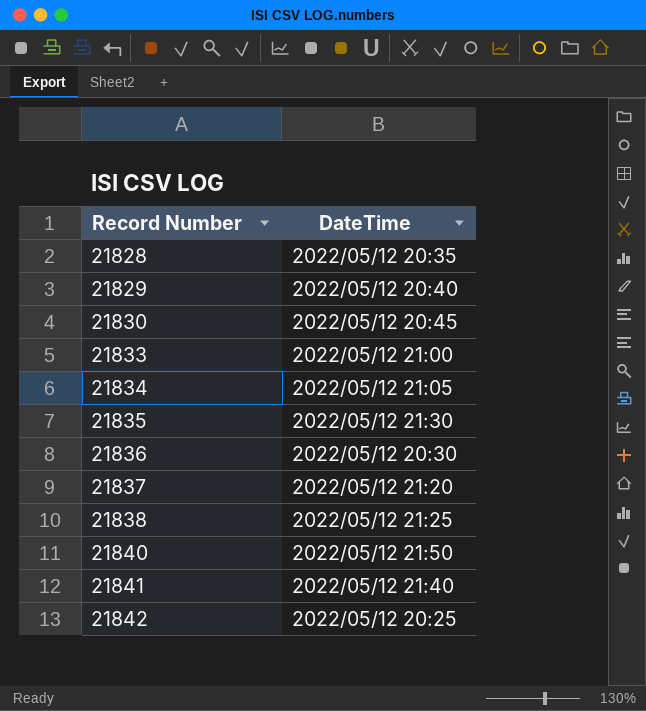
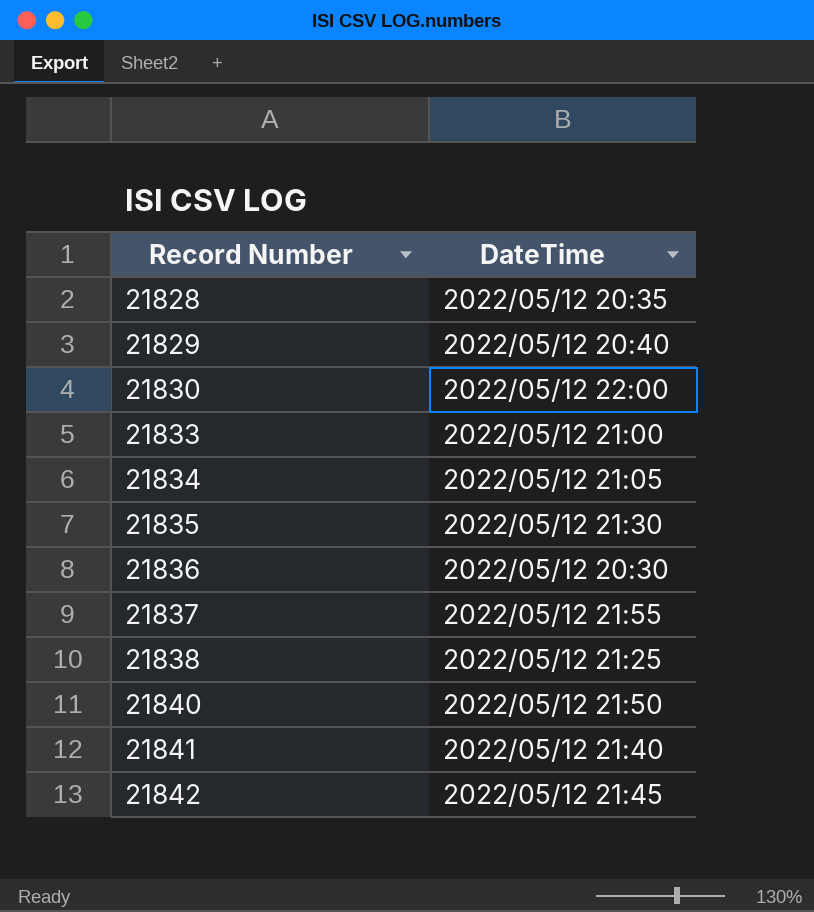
21830 | DateTime: 2022/05/12 20:45 -> 2022/05/12 22:00
21837 | DateTime: 2022/05/12 21:20 -> 2022/05/12 21:55
21842 | DateTime: 2022/05/12 20:25 -> 2022/05/12 21:45

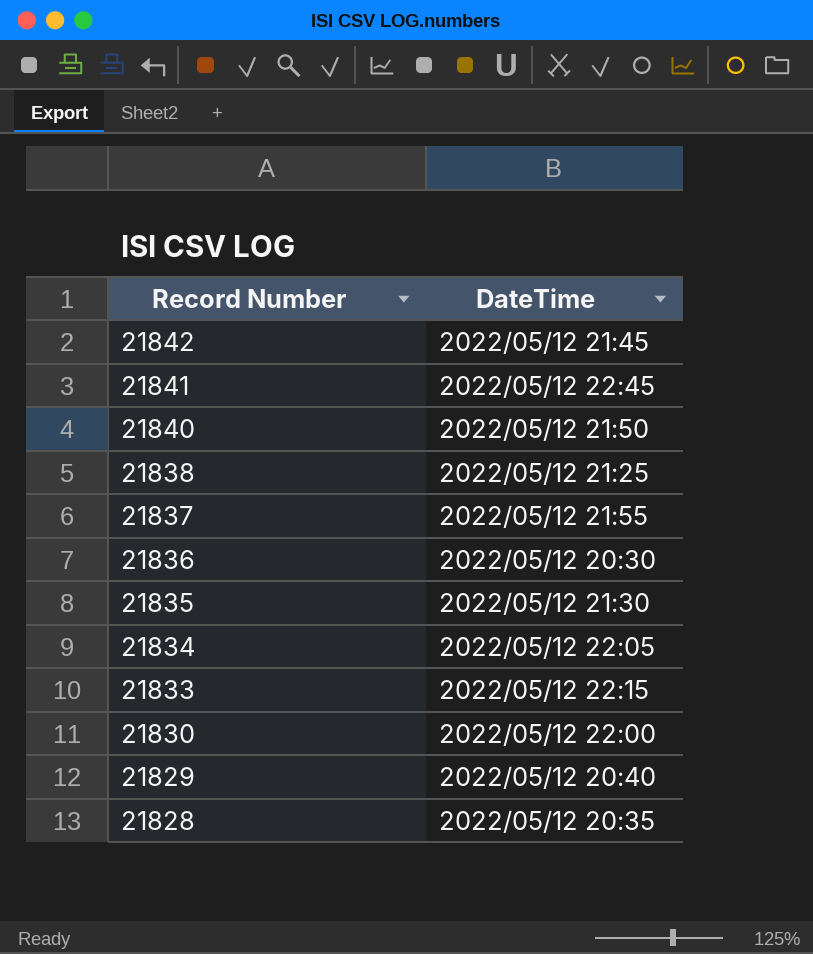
row order: Record Number ascending -> Record Number descending
21841 | DateTime: 2022/05/12 21:40 -> 2022/05/12 22:45
21834 | DateTime: 2022/05/12 21:05 -> 2022/05/12 22:05
21833 | DateTime: 2022/05/12 21:00 -> 2022/05/12 22:15

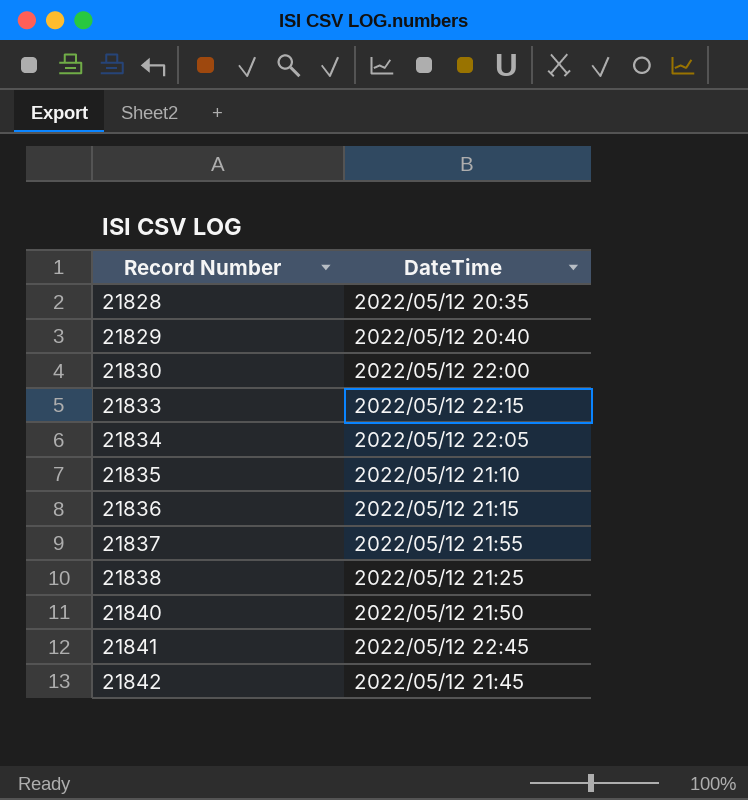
row order: Record Number descending -> Record Number ascending
21835 | DateTime: 2022/05/12 21:30 -> 2022/05/12 21:10
21836 | DateTime: 2022/05/12 20:30 -> 2022/05/12 21:15

